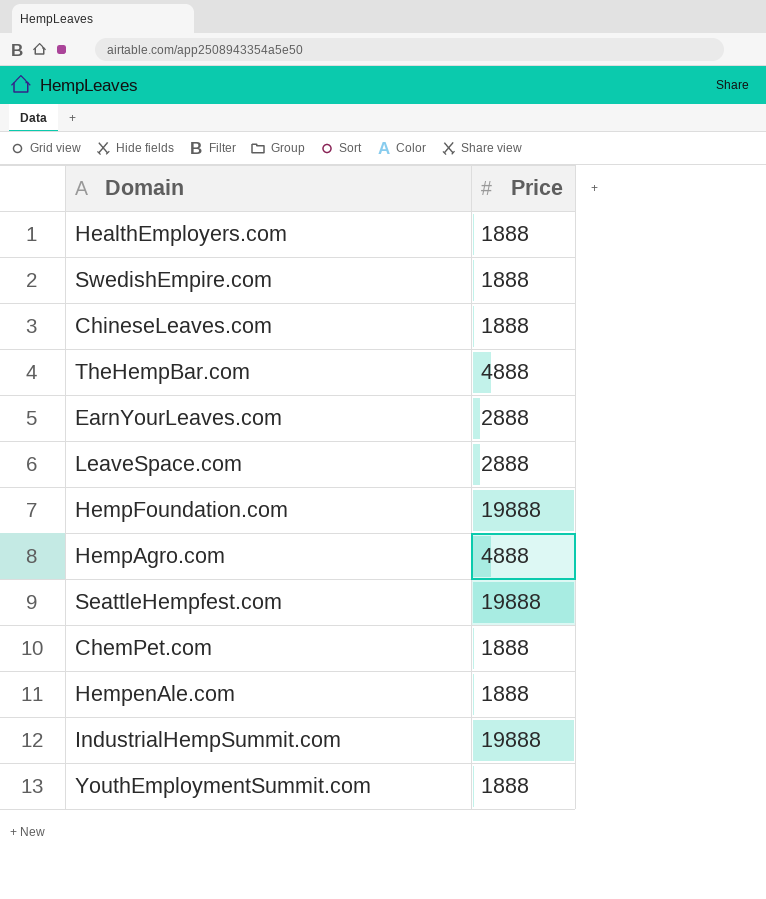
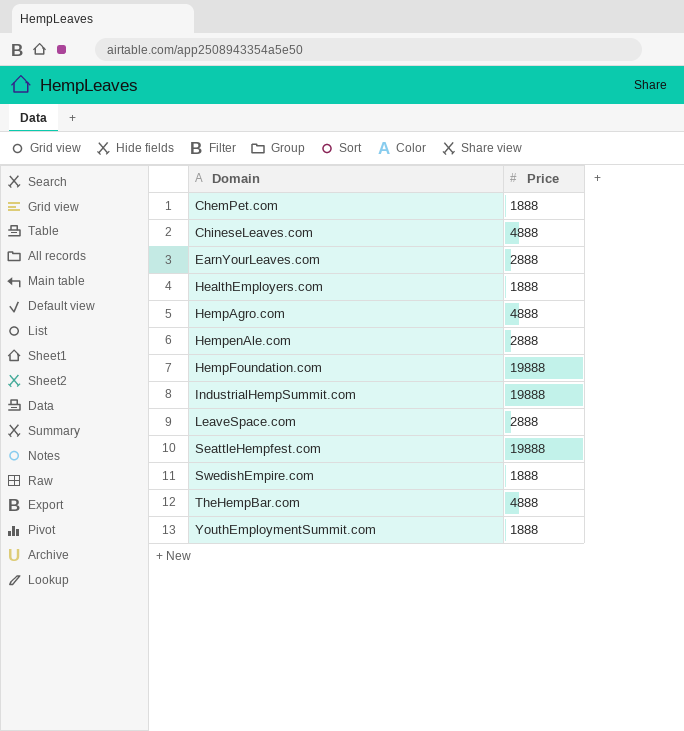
row order: none -> Domain ascending
ChineseLeaves.com | Price: 1888 -> 4888
HempenAle.com | Price: 1888 -> 2888

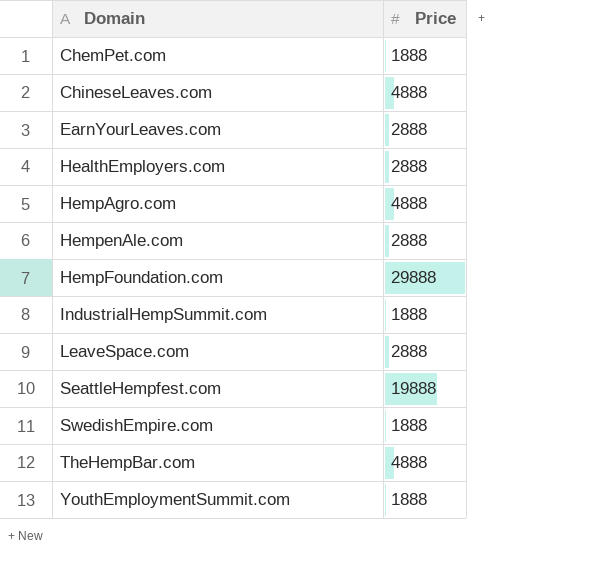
HealthEmployers.com | Price: 1888 -> 2888
HempFoundation.com | Price: 19888 -> 29888
IndustrialHempSummit.com | Price: 19888 -> 1888

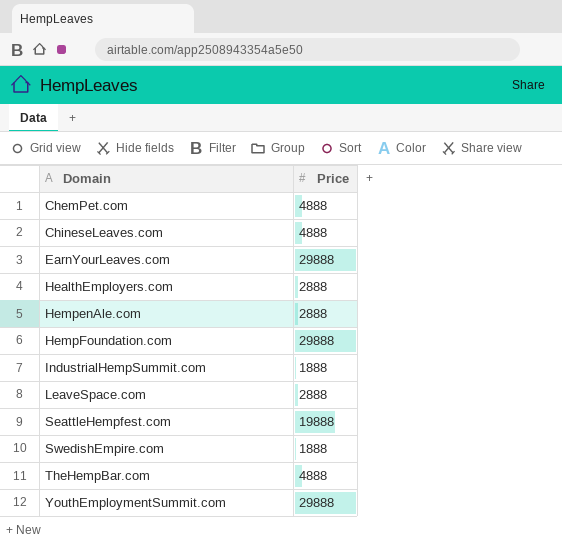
row HempAgro.com: 4888 -> none
ChemPet.com | Price: 1888 -> 4888
EarnYourLeaves.com | Price: 2888 -> 29888
YouthEmploymentSummit.com | Price: 1888 -> 29888

